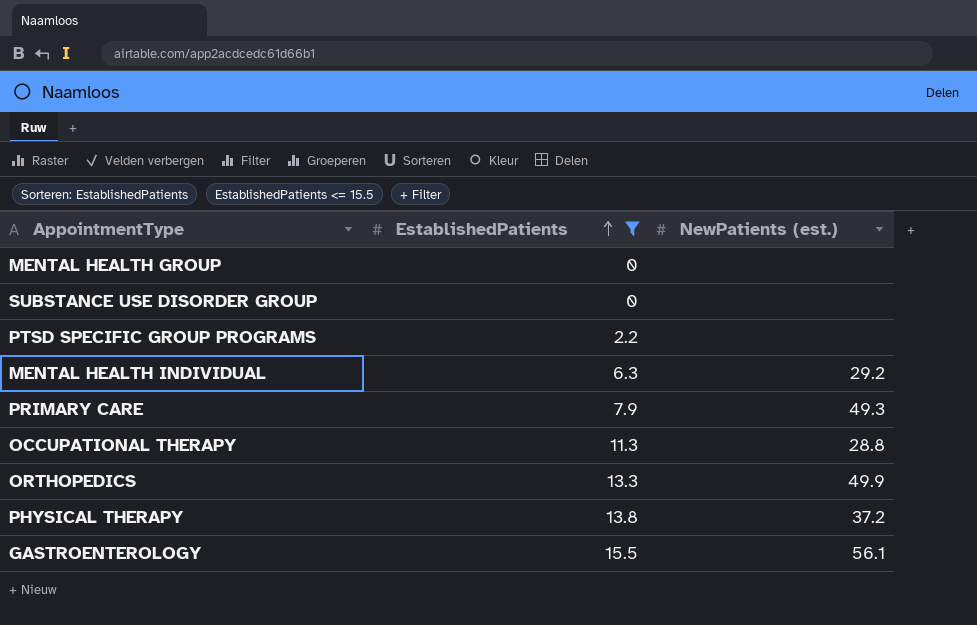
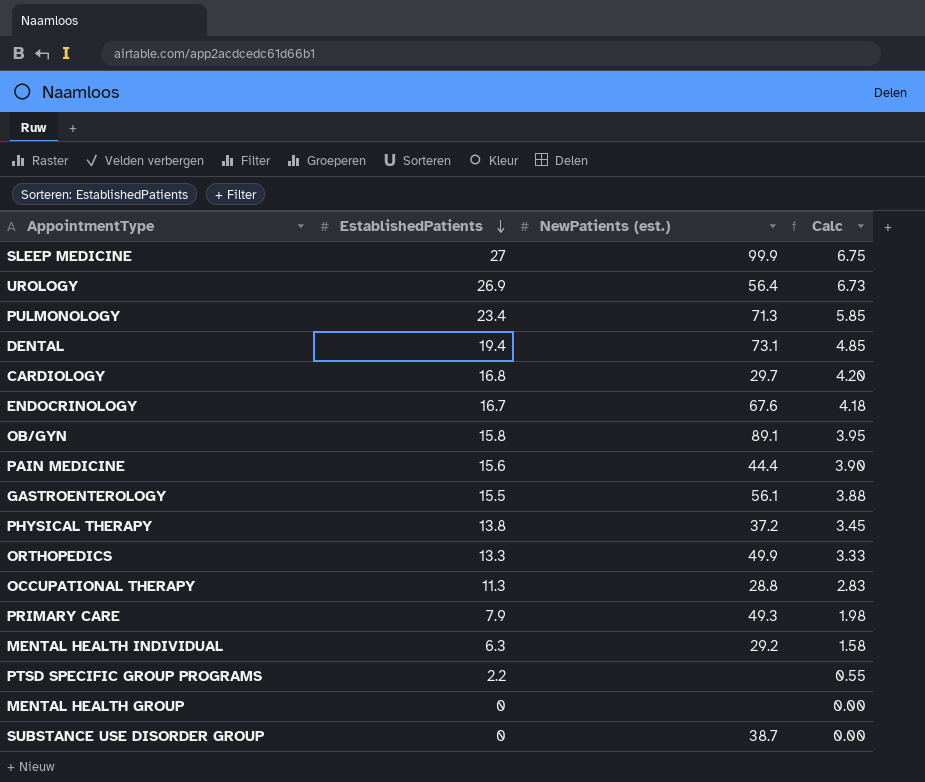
filter: EstablishedPatients <= 15.5 -> none
row order: EstablishedPatients ascending -> EstablishedPatients descending
column Calc | formula: none -> [EstablishedPatients] * 0.25
SUBSTANCE USE DISORDER GROUP | NewPatients (est.): none -> 38.7

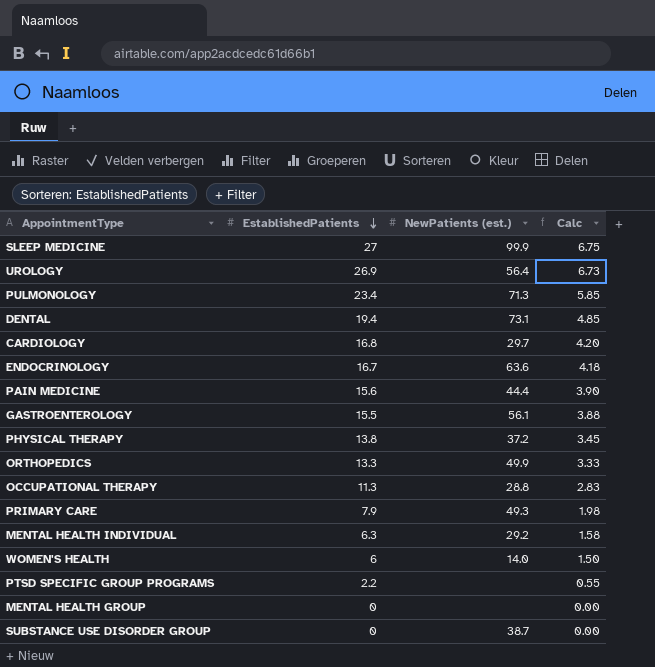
row OB/GYN: 15.8 | 89.1 | 3.95 -> none
ENDOCRINOLOGY | NewPatients (est.): 67.6 -> 63.6
row WOMEN'S HEALTH: none -> 6 | 14.0 | 1.50

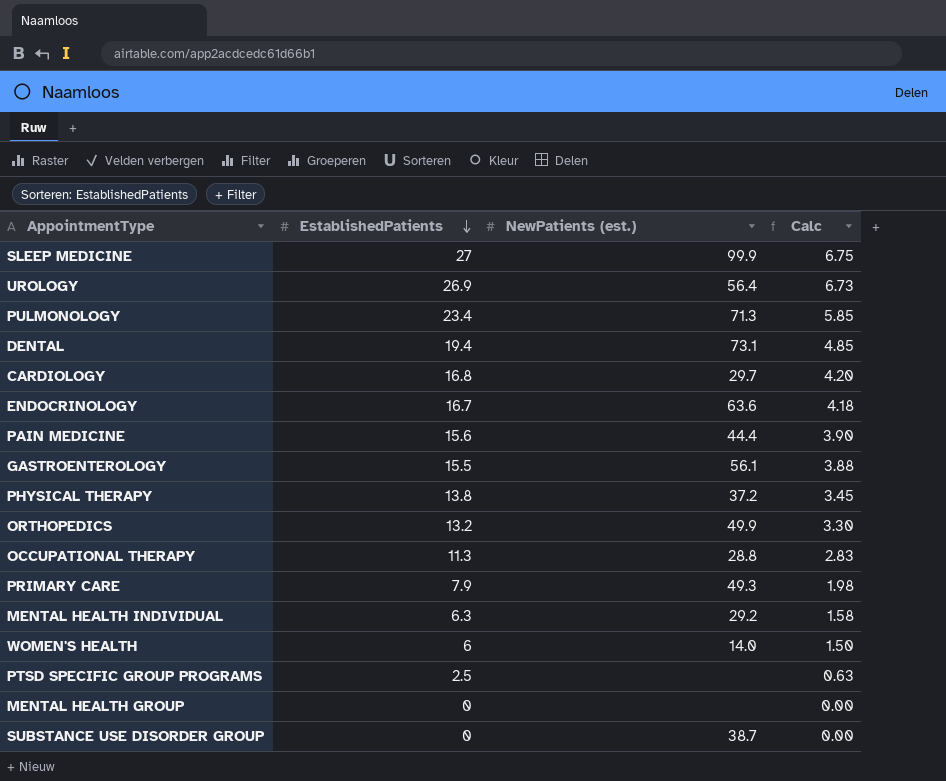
ORTHOPEDICS | EstablishedPatients: 13.3 -> 13.2
ORTHOPEDICS | Calc: 3.33 -> 3.30
PTSD SPECIFIC GROUP PROGRAMS | EstablishedPatients: 2.2 -> 2.5
PTSD SPECIFIC GROUP PROGRAMS | Calc: 0.55 -> 0.63

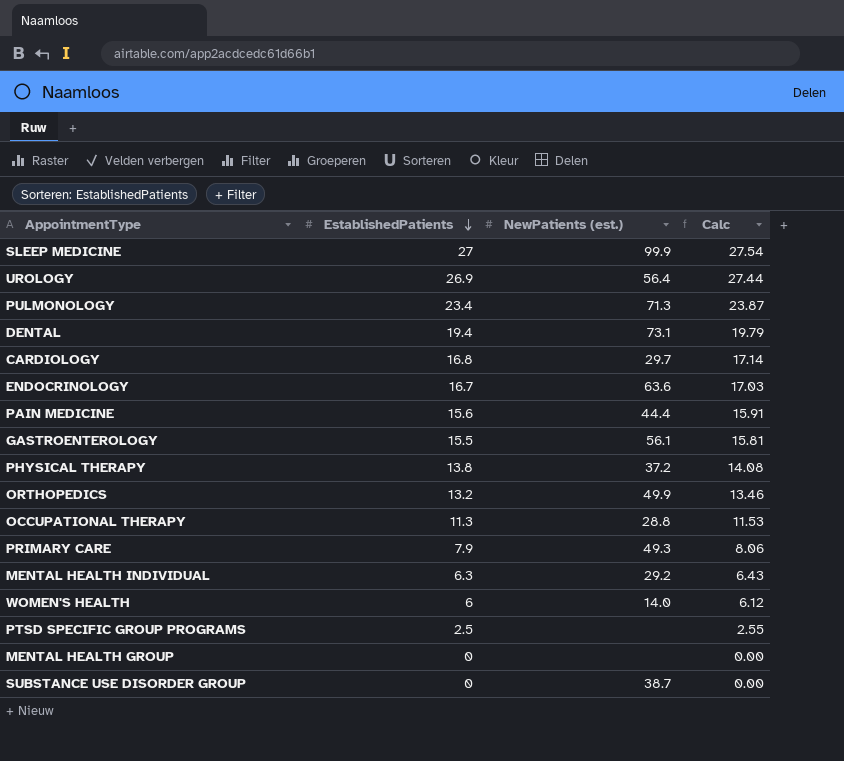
column Calc | formula: [EstablishedPatients] * 0.25 -> [EstablishedPatients] * 1.02

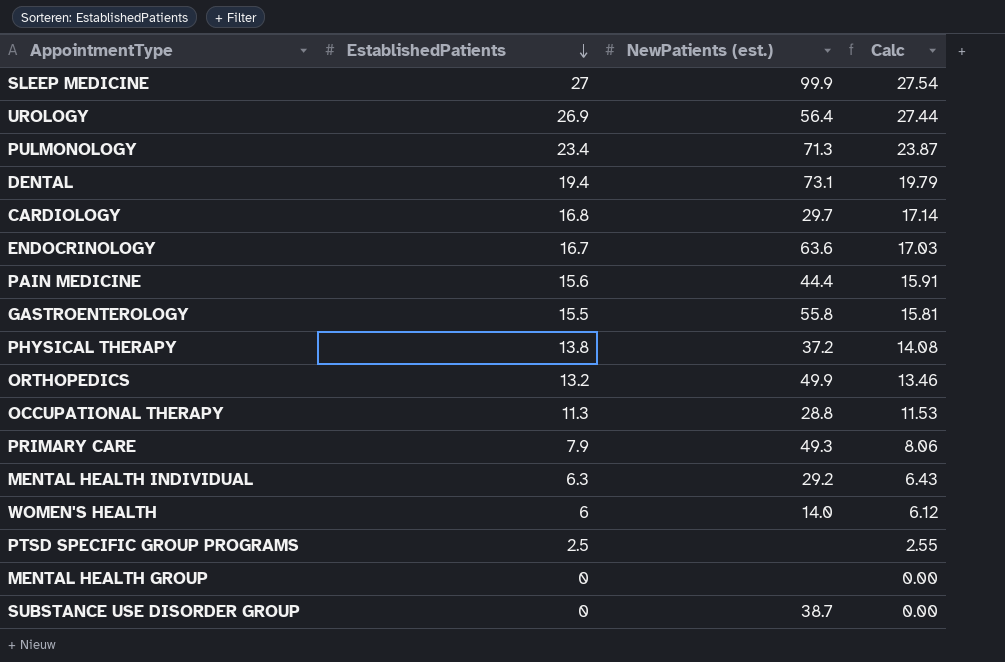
GASTROENTEROLOGY | NewPatients (est.): 56.1 -> 55.8

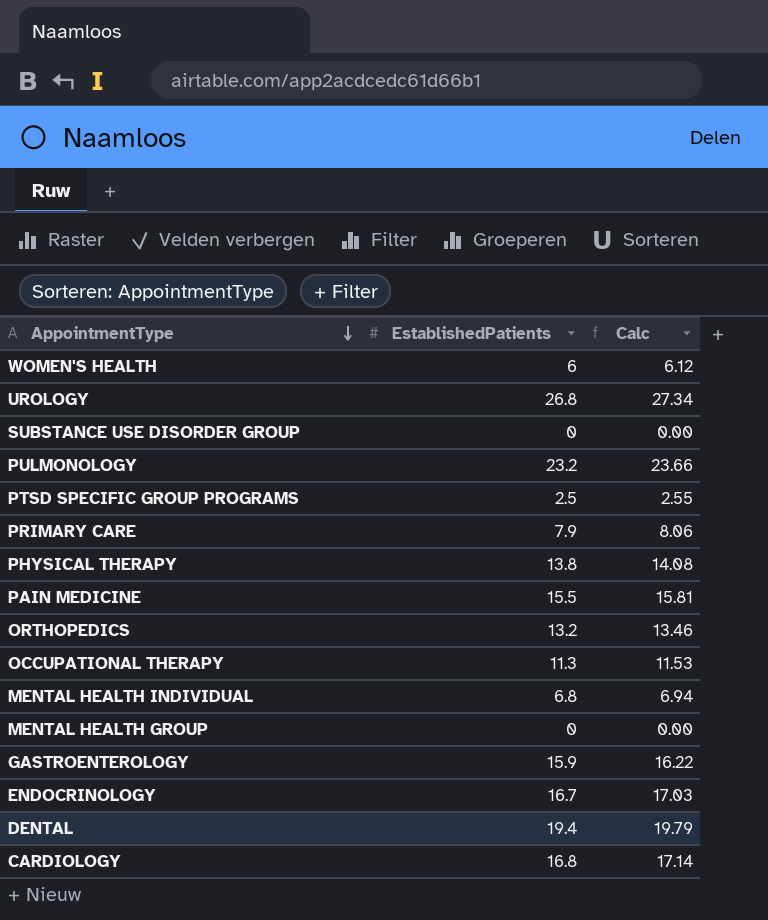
row order: EstablishedPatients descending -> AppointmentType descending
column NewPatients (est.) | position: 3 -> none
row SLEEP MEDICINE: 27 | 99.9 | 27.54 -> none
UROLOGY | EstablishedPatients: 26.9 -> 26.8
UROLOGY | Calc: 27.44 -> 27.34
PULMONOLOGY | EstablishedPatients: 23.4 -> 23.2
PULMONOLOGY | Calc: 23.87 -> 23.66
PAIN MEDICINE | EstablishedPatients: 15.6 -> 15.5
PAIN MEDICINE | Calc: 15.91 -> 15.81
MENTAL HEALTH INDIVIDUAL | EstablishedPatients: 6.3 -> 6.8
MENTAL HEALTH INDIVIDUAL | Calc: 6.43 -> 6.94
GASTROENTEROLOGY | EstablishedPatients: 15.5 -> 15.9
GASTROENTEROLOGY | Calc: 15.81 -> 16.22

